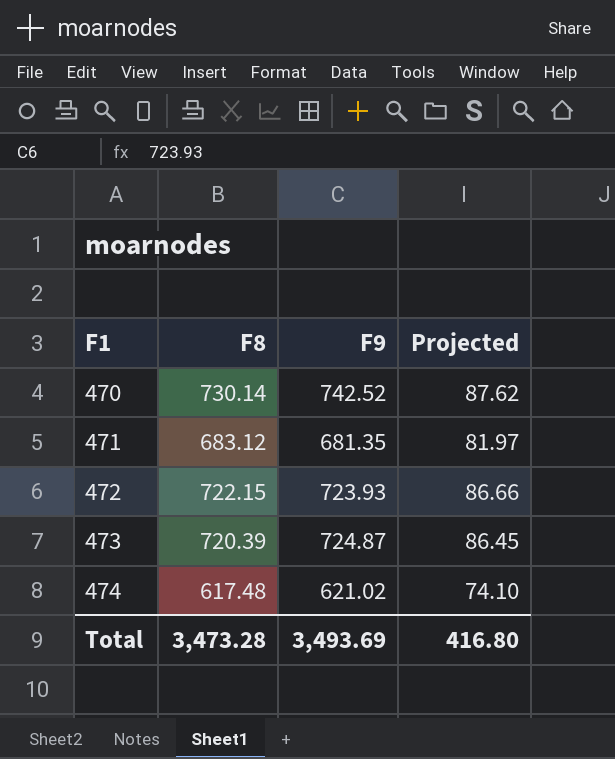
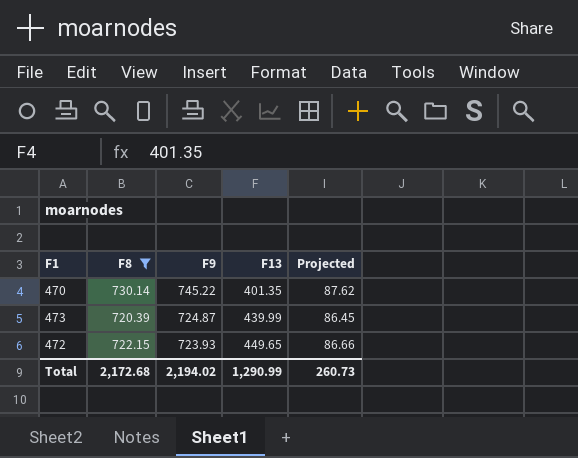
filter: none -> F8 >= 720.39
row order: F1 ascending -> F9 descending
column F13 | position: none -> 4
470 | F9: 742.52 -> 745.22
Total | F8: 3,473.28 -> 2,172.68
Total | F9: 3,493.69 -> 2,194.02
Total | Projected: 416.80 -> 260.73

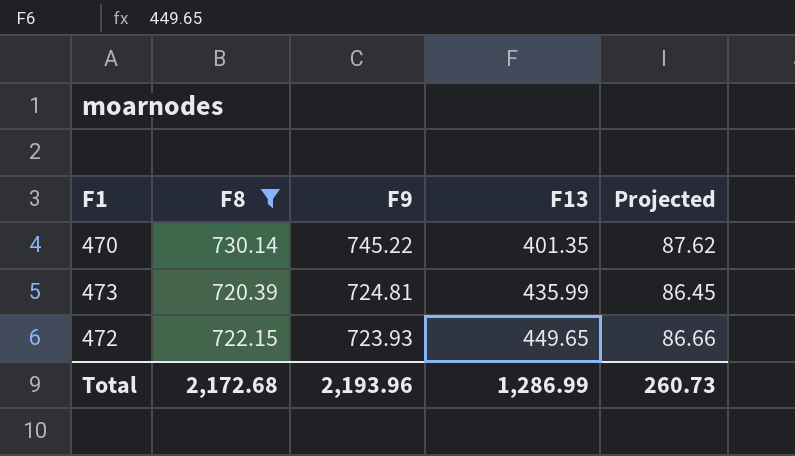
473 | F9: 724.87 -> 724.81
473 | F13: 439.99 -> 435.99
Total | F9: 2,194.02 -> 2,193.96
Total | F13: 1,290.99 -> 1,286.99

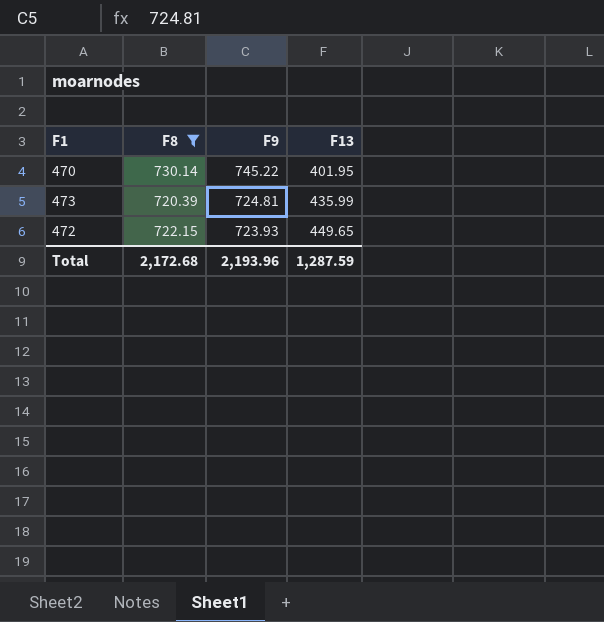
column Projected | formula: [F8] * 0.12 -> none
470 | F13: 401.35 -> 401.95
Total | F13: 1,286.99 -> 1,287.59

